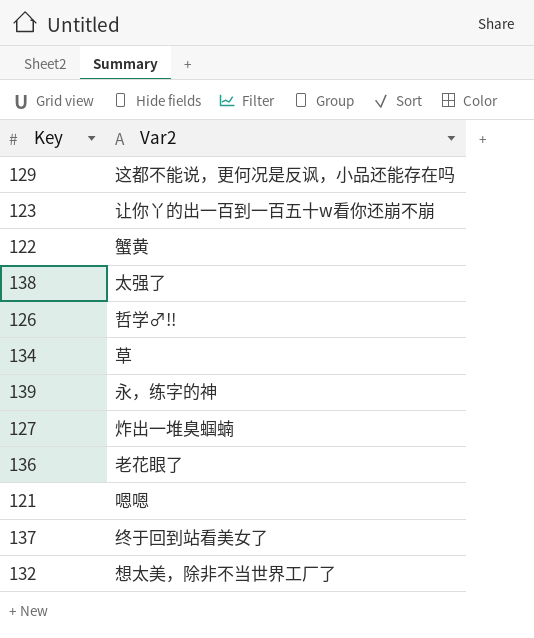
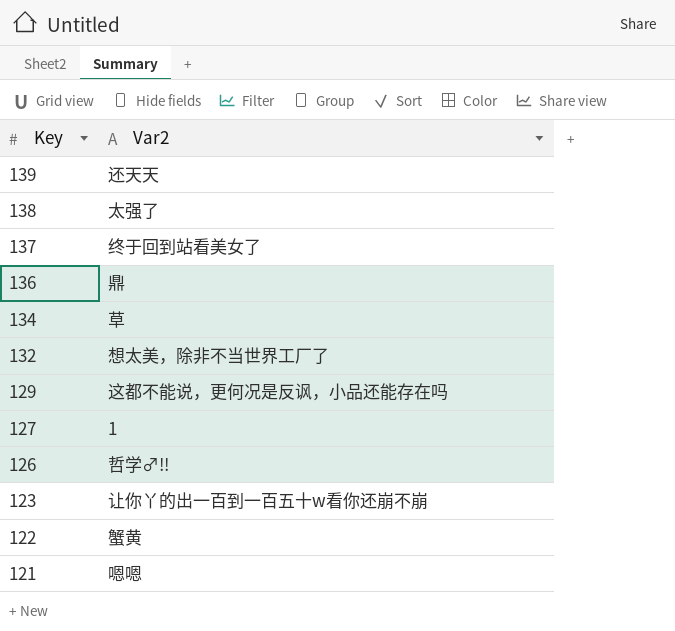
row order: none -> Key descending
139 | Var2: 永，练字的神 -> 还天天
136 | Var2: 老花眼了 -> 鼎
127 | Var2: 炸出一堆臭蝈蝻 -> 1

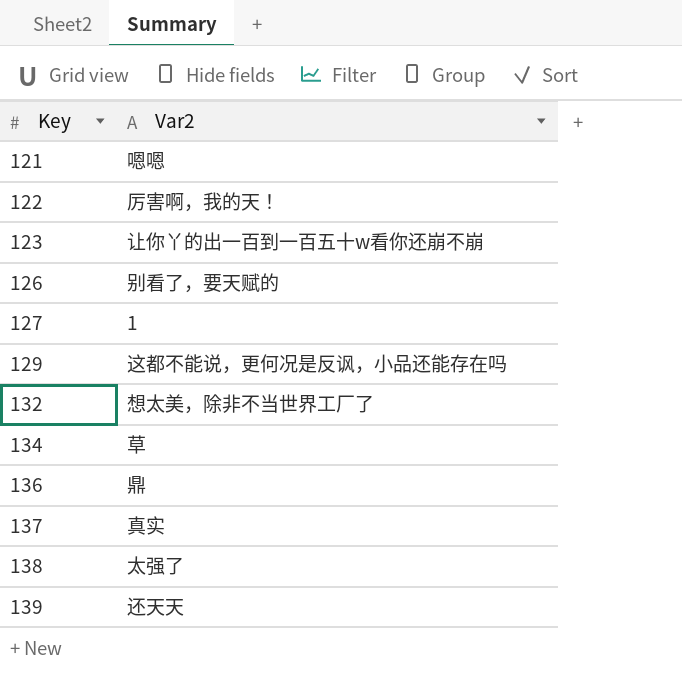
row order: Key descending -> Key ascending
122 | Var2: 蟹黄 -> 厉害啊，我的天！
126 | Var2: 哲学♂!! -> 别看了，要天赋的
137 | Var2: 终于回到站看美女了 -> 真实

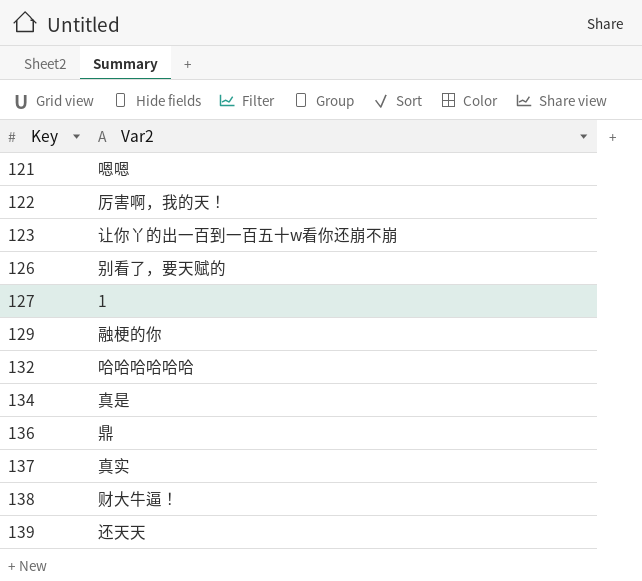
129 | Var2: 这都不能说，更何况是反讽，小品还能存在吗 -> 融梗的你
132 | Var2: 想太美，除非不当世界工厂了 -> 哈哈哈哈哈哈
134 | Var2: 草 -> 真是
138 | Var2: 太强了 -> 财大牛逼！

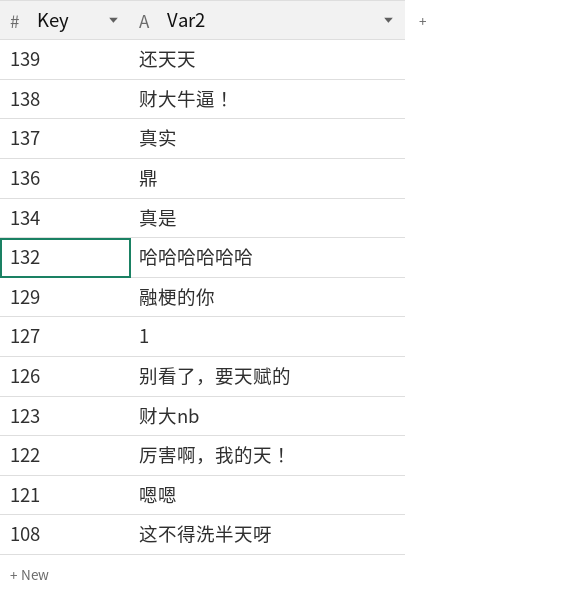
row order: Key ascending -> Key descending
123 | Var2: 让你丫的出一百到一百五十w看你还崩不崩 -> 财大nb
row 108: none -> 这不得洗半天呀

